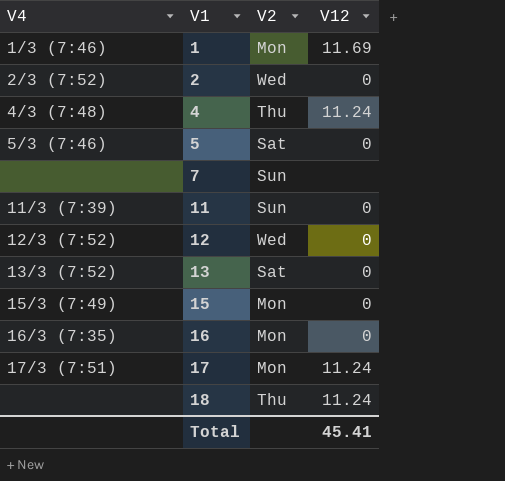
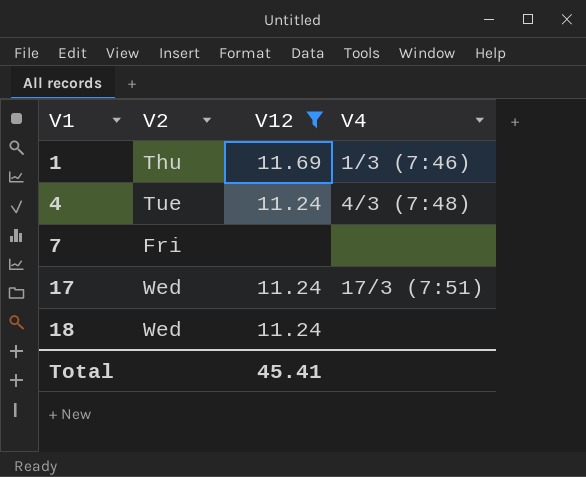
filter: none -> V12 != 0
column V4 | position: 1 -> 4
1 | V2: Mon -> Thu
4 | V2: Thu -> Tue
7 | V2: Sun -> Fri
17 | V2: Mon -> Wed
18 | V2: Thu -> Wed

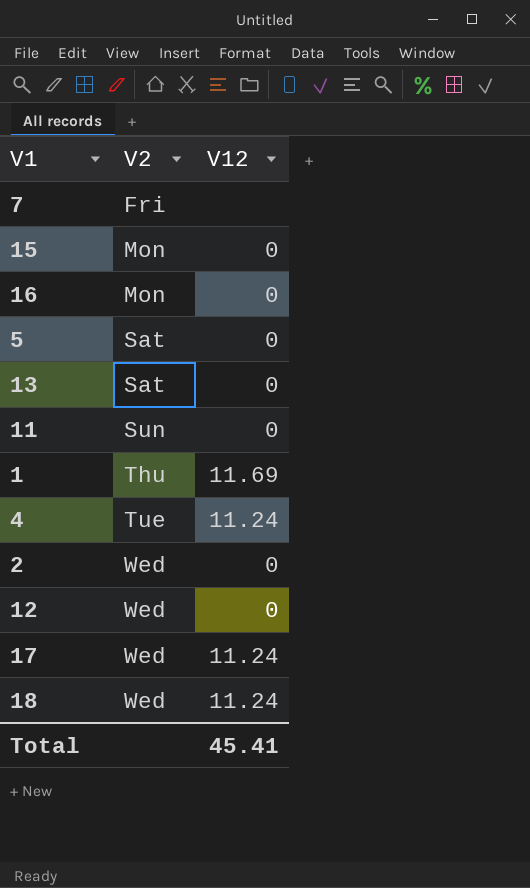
filter: V12 != 0 -> none
row order: V1 ascending -> V2 ascending
column V4 | position: 4 -> none

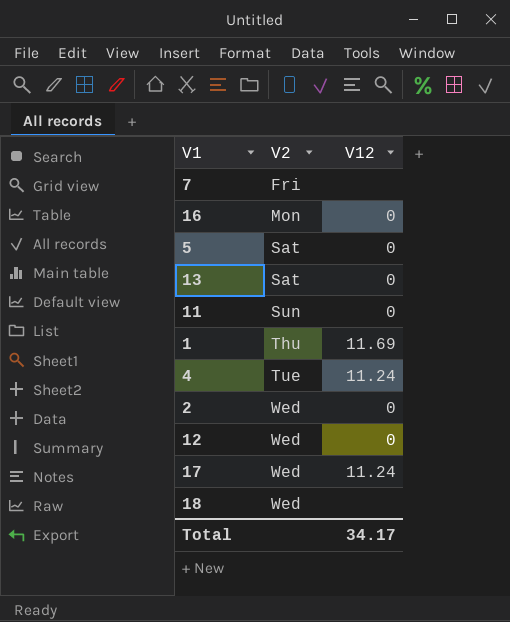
row 15: Mon | 0 -> none
18 | V12: 11.24 -> none
Total | V12: 45.41 -> 34.17

